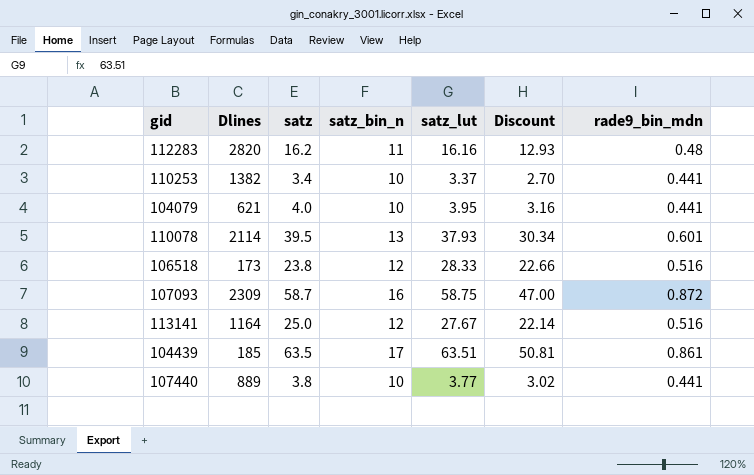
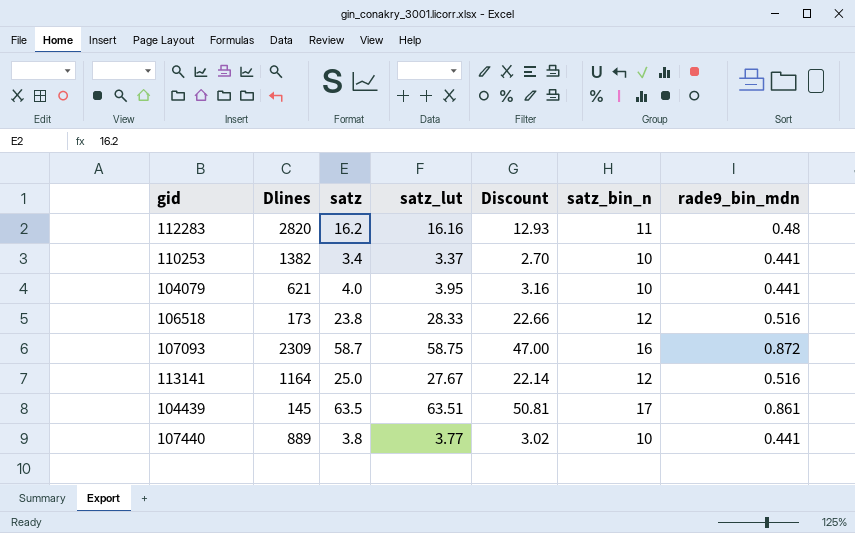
column satz_bin_n | position: 4 -> 6
row 110078: 2114 | 39.5 | 13 | 37.93 | 30.34 | 0.601 -> none
104439 | Dlines: 185 -> 145

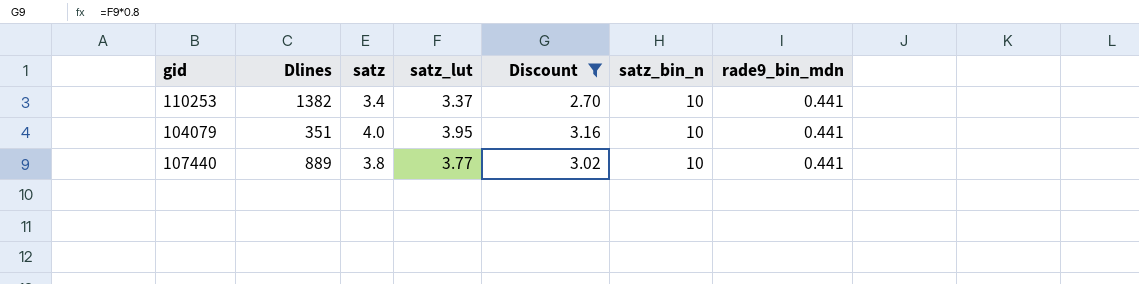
filter: none -> Discount <= 3.16
104079 | Dlines: 621 -> 351

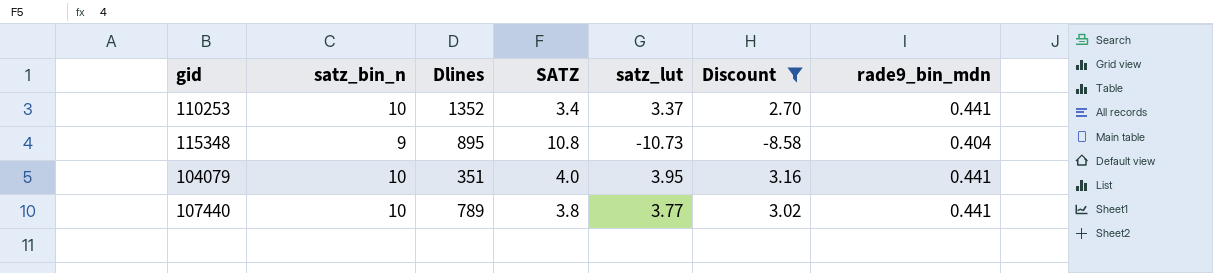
column satz_bin_n | position: 6 -> 2
column name: satz -> SATZ
110253 | Dlines: 1382 -> 1352
row 115348: none -> 9 | 895 | 10.8 | -10.73 | -8.58 | 0.404
107440 | Dlines: 889 -> 789

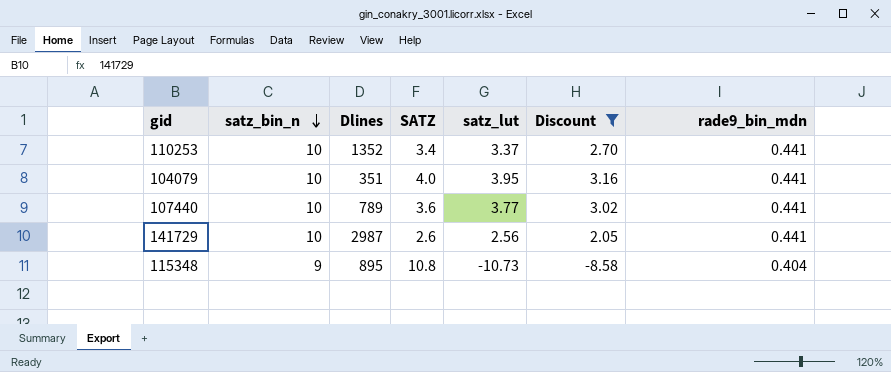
row order: none -> satz_bin_n descending
107440 | SATZ: 3.8 -> 3.6
row 141729: none -> 10 | 2987 | 2.6 | 2.56 | 2.05 | 0.441

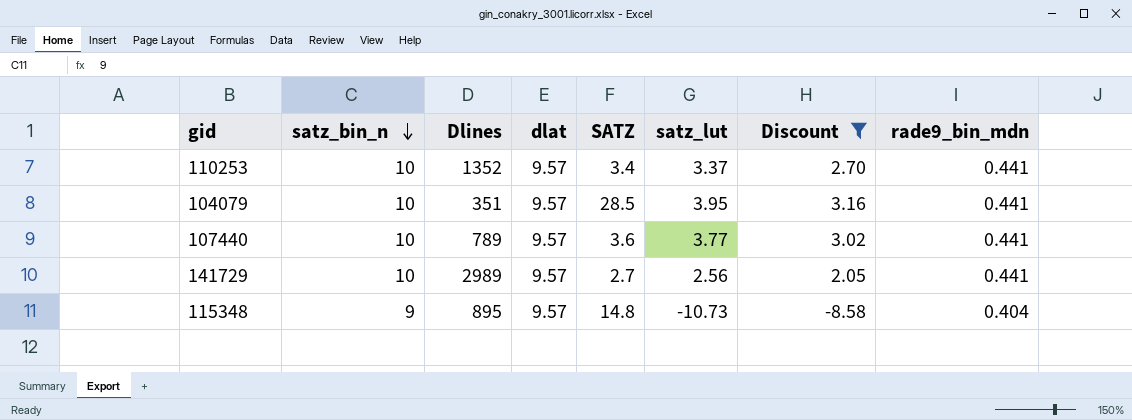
column dlat | position: none -> 4
104079 | SATZ: 4.0 -> 28.5
141729 | Dlines: 2987 -> 2989
141729 | SATZ: 2.6 -> 2.7
115348 | SATZ: 10.8 -> 14.8

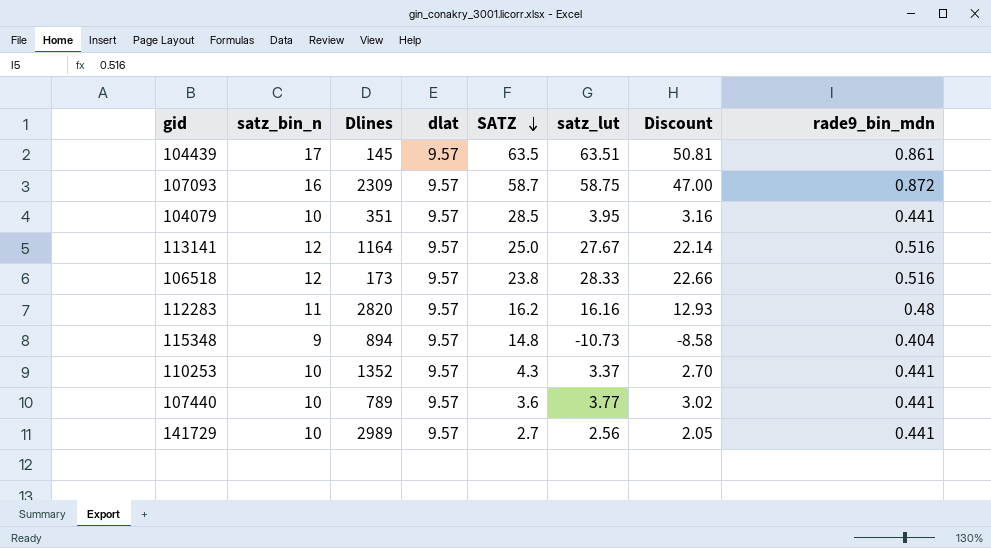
filter: Discount <= 3.16 -> none
row order: satz_bin_n descending -> SATZ descending
115348 | Dlines: 895 -> 894
110253 | SATZ: 3.4 -> 4.3

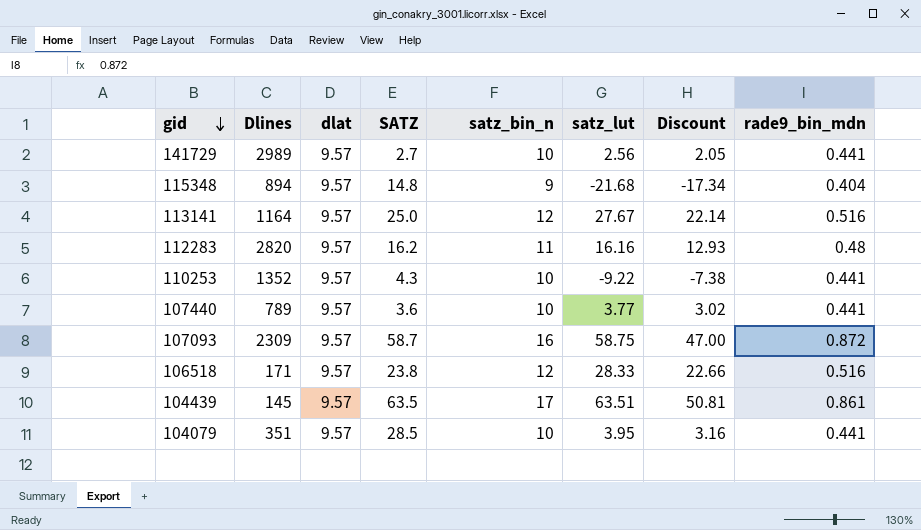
row order: SATZ descending -> gid descending
column satz_bin_n | position: 2 -> 5
115348 | satz_lut: -10.73 -> -21.68
115348 | Discount: -8.58 -> -17.34
110253 | satz_lut: 3.37 -> -9.22
110253 | Discount: 2.70 -> -7.38
106518 | Dlines: 173 -> 171

